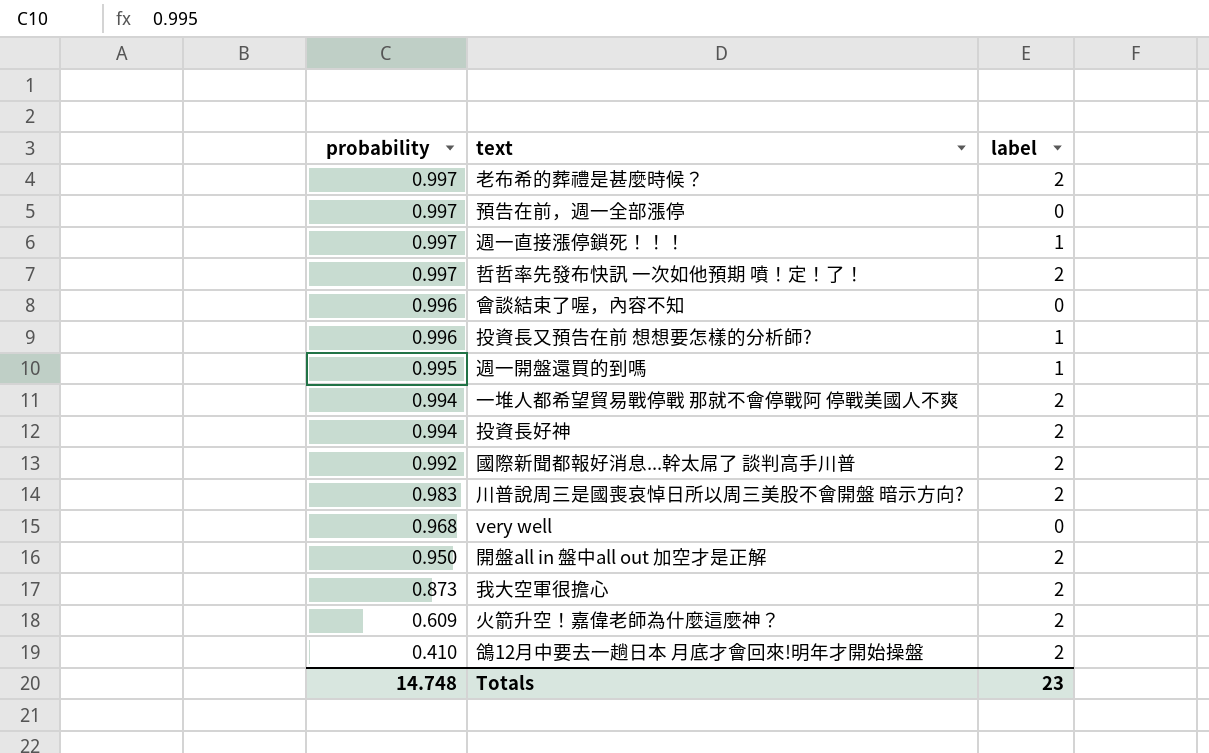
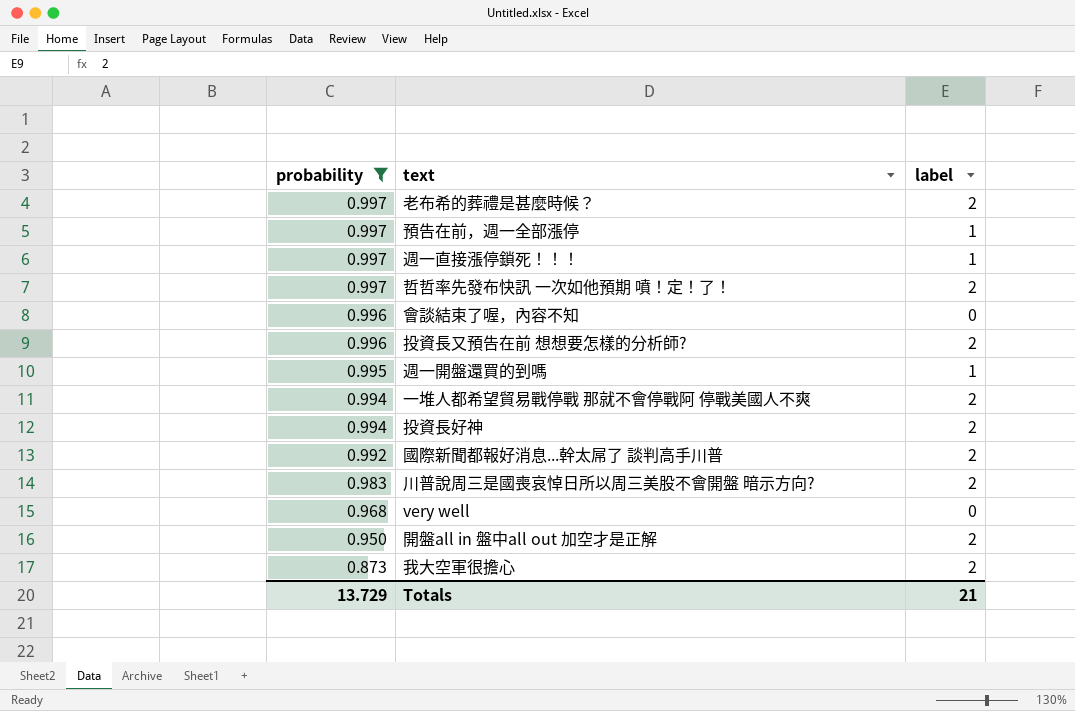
filter: none -> probability >= 0.873
預告在前，週一全部漲停 | label: 0 -> 1
投資長又預告在前 想想要怎樣的分析師? | label: 1 -> 2
Totals | probability: 14.748 -> 13.729
Totals | label: 23 -> 21

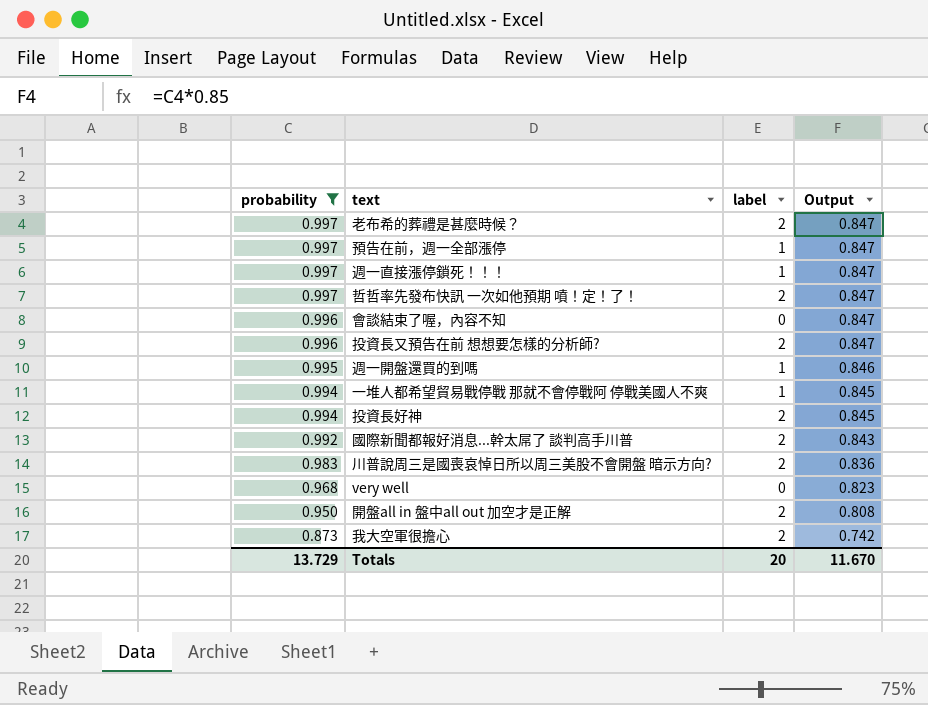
column Output | formula: none -> [probability] * 0.85
一堆人都希望貿易戰停戰 那就不會停戰阿 停戰美國人不爽 | label: 2 -> 1
Totals | label: 21 -> 20

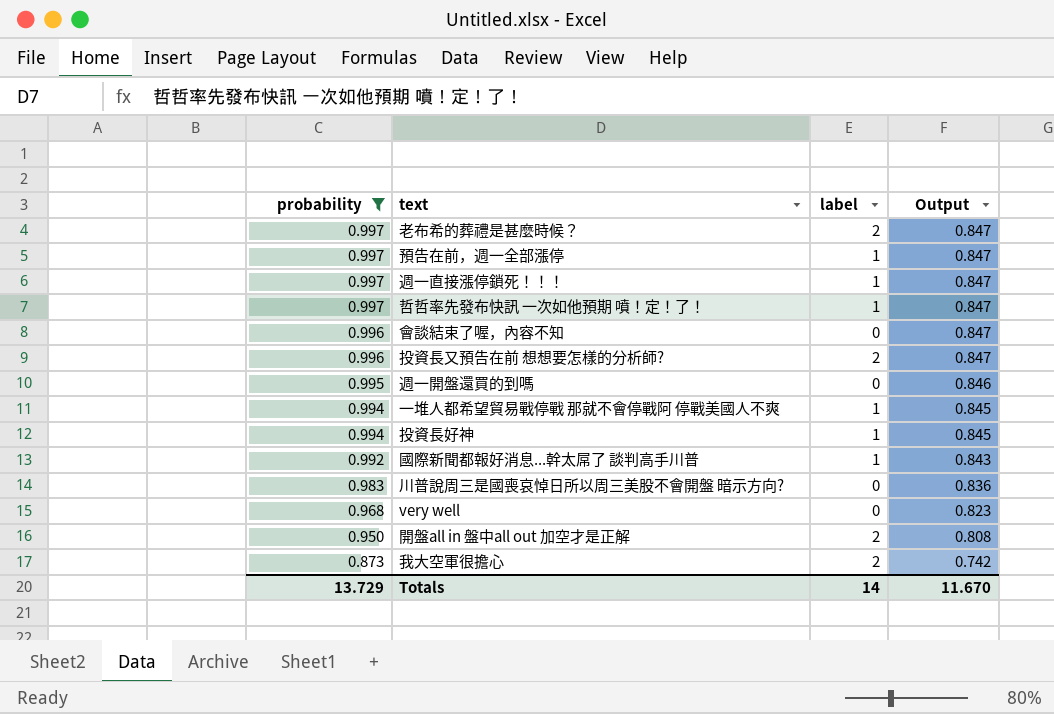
哲哲率先發布快訊 一次如他預期 噴！定！了！ | label: 2 -> 1
週一開盤還買的到嗎 | label: 1 -> 0
投資長好神 | label: 2 -> 1
國際新聞都報好消息...幹太屌了 談判高手川普 | label: 2 -> 1
川普說周三是國喪哀悼日所以周三美股不會開盤 暗示方向? | label: 2 -> 0
Totals | label: 20 -> 14

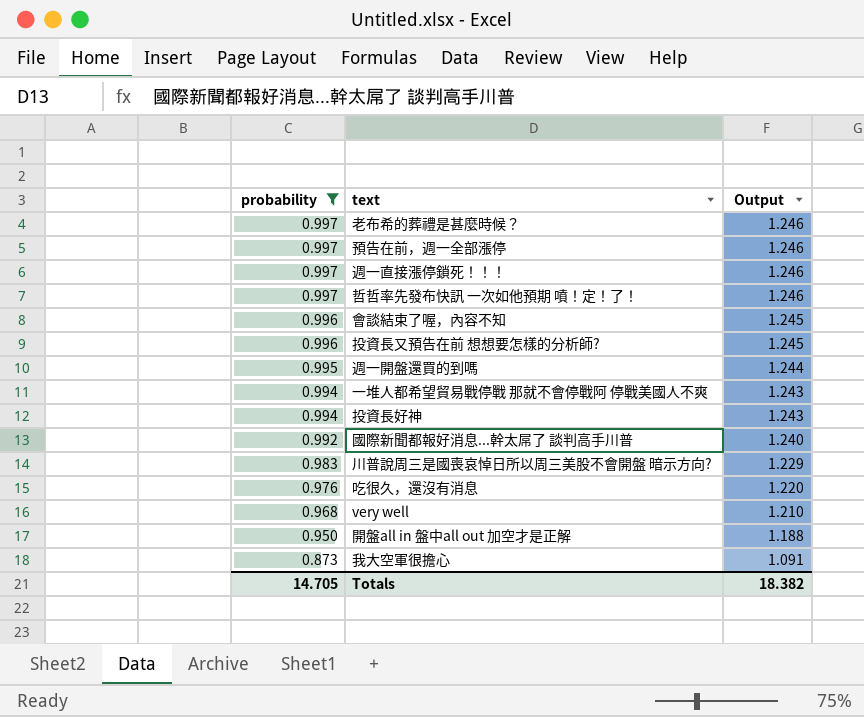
column label | position: 3 -> none
column Output | formula: [probability] * 0.85 -> [probability] * 1.25
row 吃很久，還沒有消息: none -> 0.976 | 1.220
Totals | probability: 13.729 -> 14.705
Totals | Output: 11.670 -> 18.382

